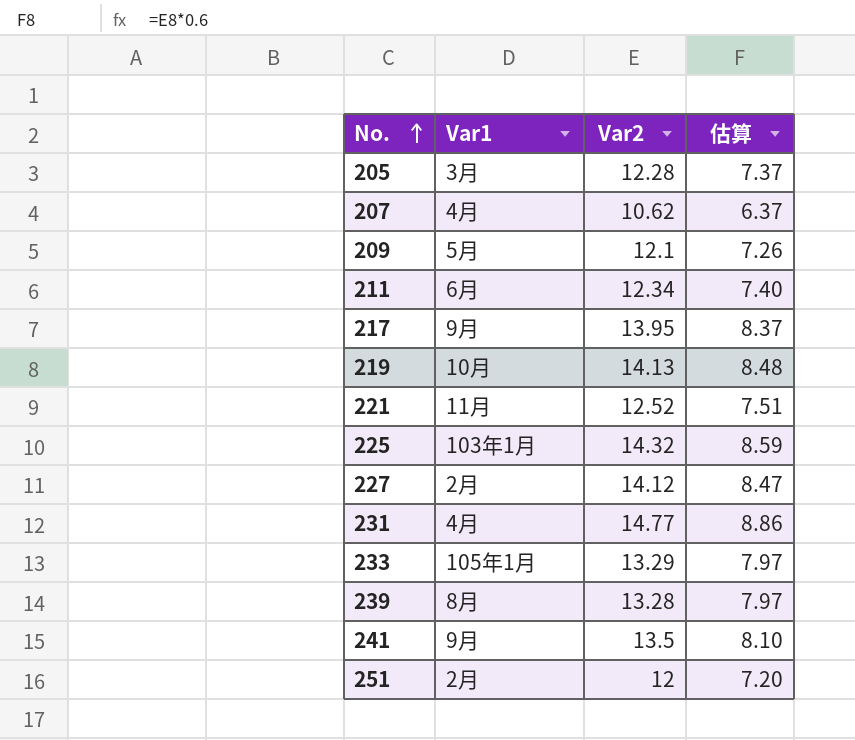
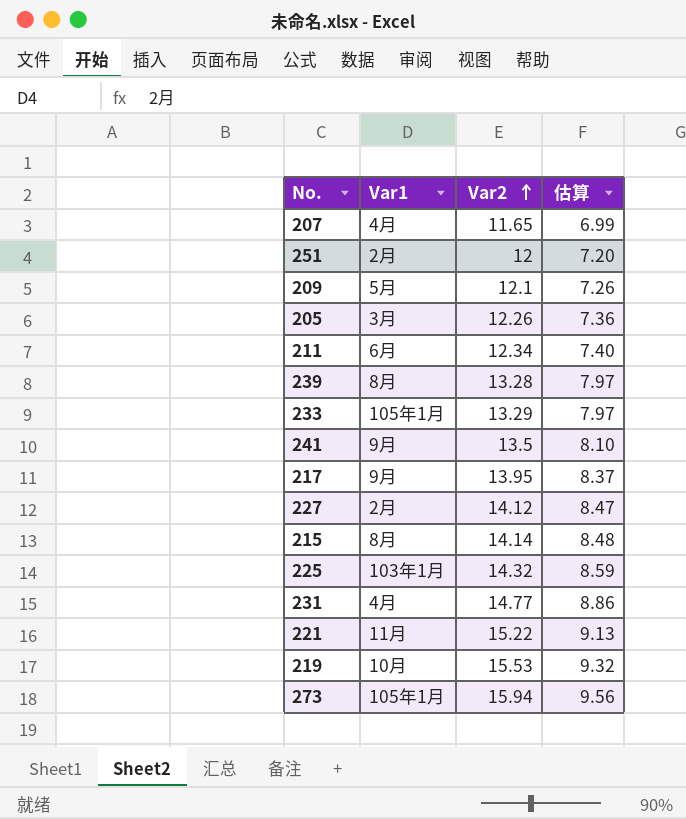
row order: No. ascending -> Var2 ascending
207 | Var2: 10.62 -> 11.65
207 | 估算: 6.37 -> 6.99
205 | Var2: 12.28 -> 12.26
205 | 估算: 7.37 -> 7.36
row 215: none -> 8月 | 14.14 | 8.48
221 | Var2: 12.52 -> 15.22
221 | 估算: 7.51 -> 9.13
219 | Var2: 14.13 -> 15.53
219 | 估算: 8.48 -> 9.32
row 273: none -> 105年1月 | 15.94 | 9.56

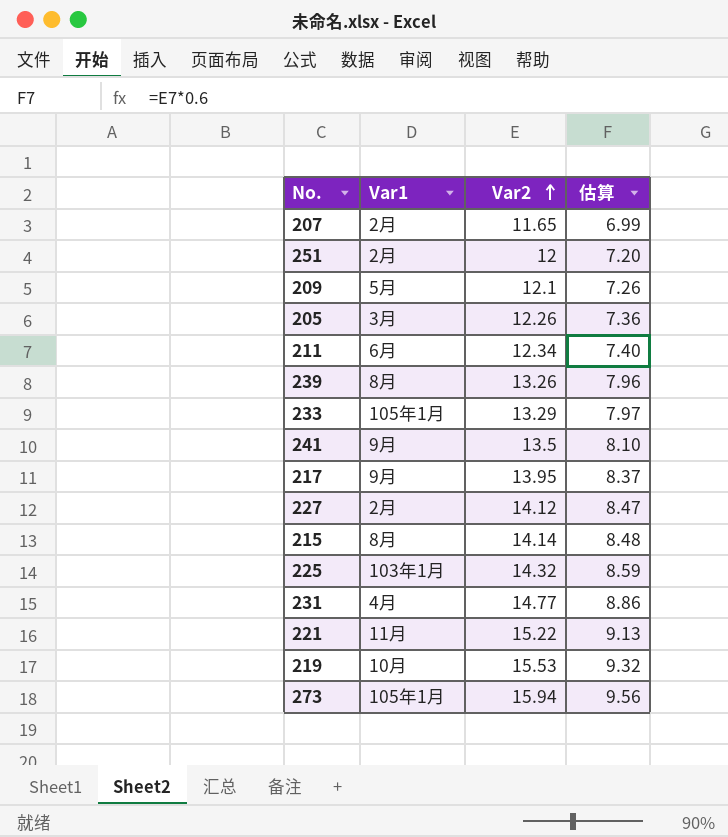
207 | Var1: 4月 -> 2月
239 | Var2: 13.28 -> 13.26
239 | 估算: 7.97 -> 7.96

